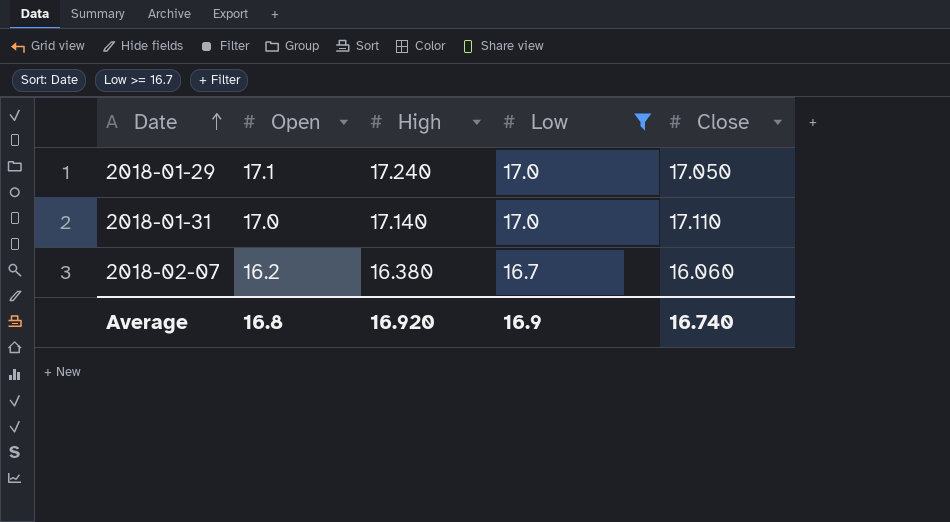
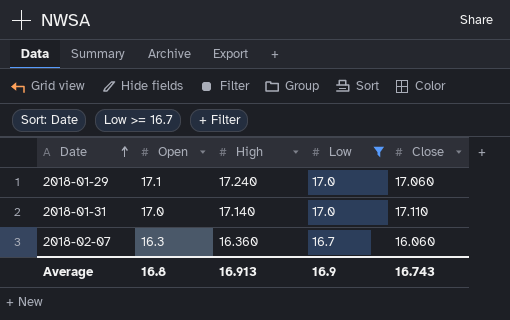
2018-01-29 | Close: 17.050 -> 17.060
2018-02-07 | Open: 16.2 -> 16.3
2018-02-07 | High: 16.380 -> 16.360
Average | High: 16.920 -> 16.913
Average | Close: 16.740 -> 16.743

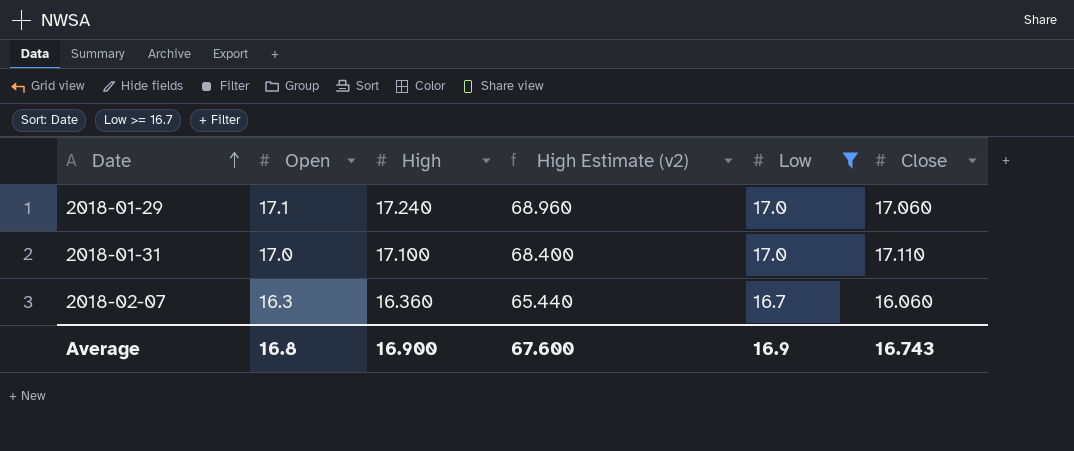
column High Estimate (v2) | formula: none -> [High] * 4
2018-01-31 | High: 17.140 -> 17.100
Average | High: 16.913 -> 16.900

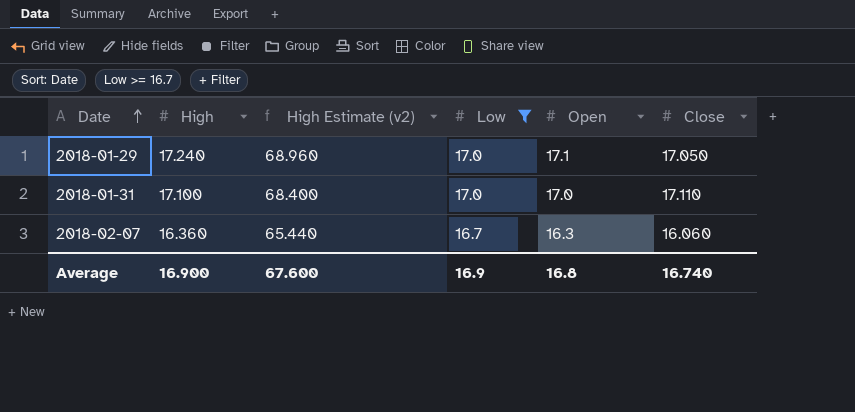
column Open | position: 2 -> 5
2018-01-29 | Close: 17.060 -> 17.050
Average | Close: 16.743 -> 16.740

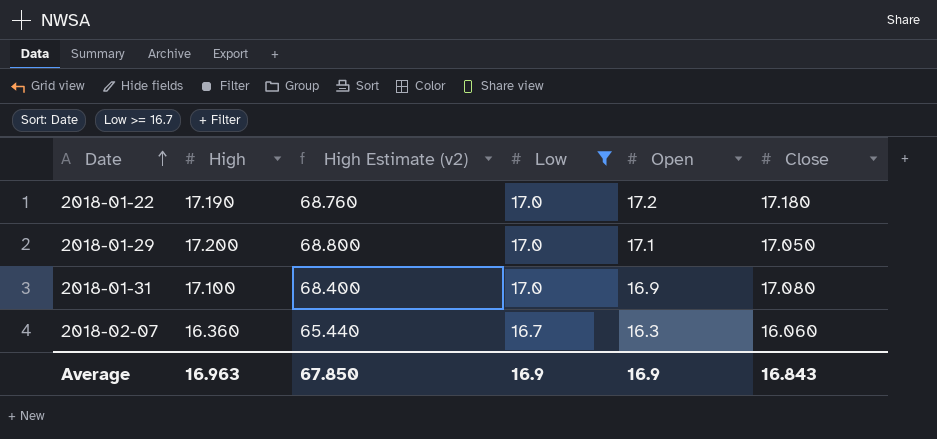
row 2018-01-22: none -> 17.190 | 68.760 | 17.0 | 17.2 | 17.180
2018-01-29 | High: 17.240 -> 17.200
2018-01-29 | High Estimate (v2): 68.960 -> 68.800
2018-01-31 | Open: 17.0 -> 16.9
2018-01-31 | Close: 17.110 -> 17.080
Average | High: 16.900 -> 16.963
Average | High Estimate (v2): 67.600 -> 67.850
Average | Open: 16.8 -> 16.9
Average | Close: 16.740 -> 16.843

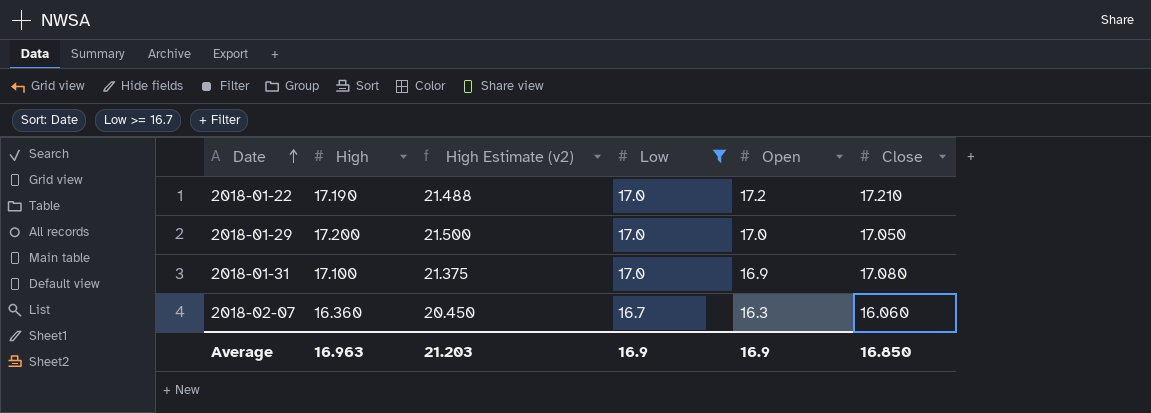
column High Estimate (v2) | formula: [High] * 4 -> [High] * 1.25
2018-01-22 | Close: 17.180 -> 17.210
2018-01-29 | Open: 17.1 -> 17.0
Average | High Estimate (v2): 67.850 -> 21.203
Average | Close: 16.843 -> 16.850

